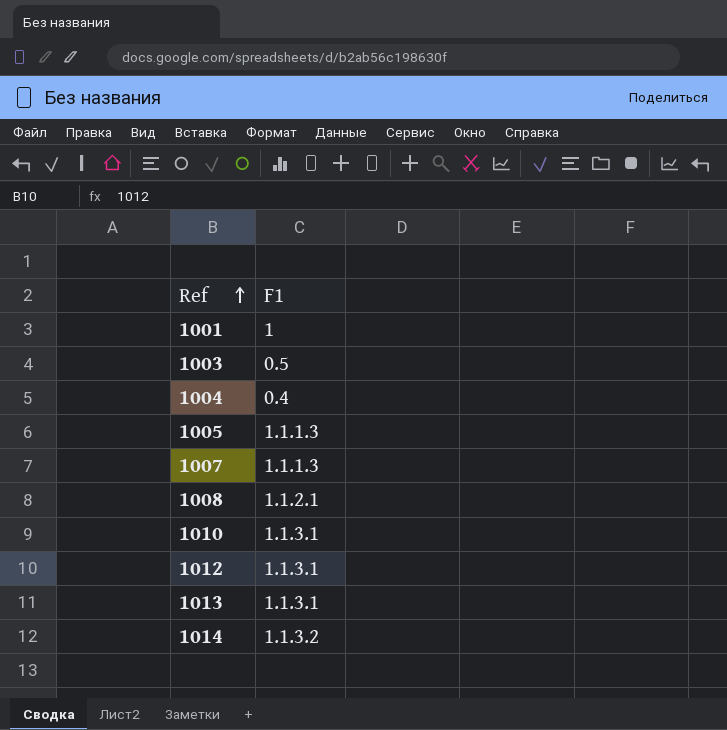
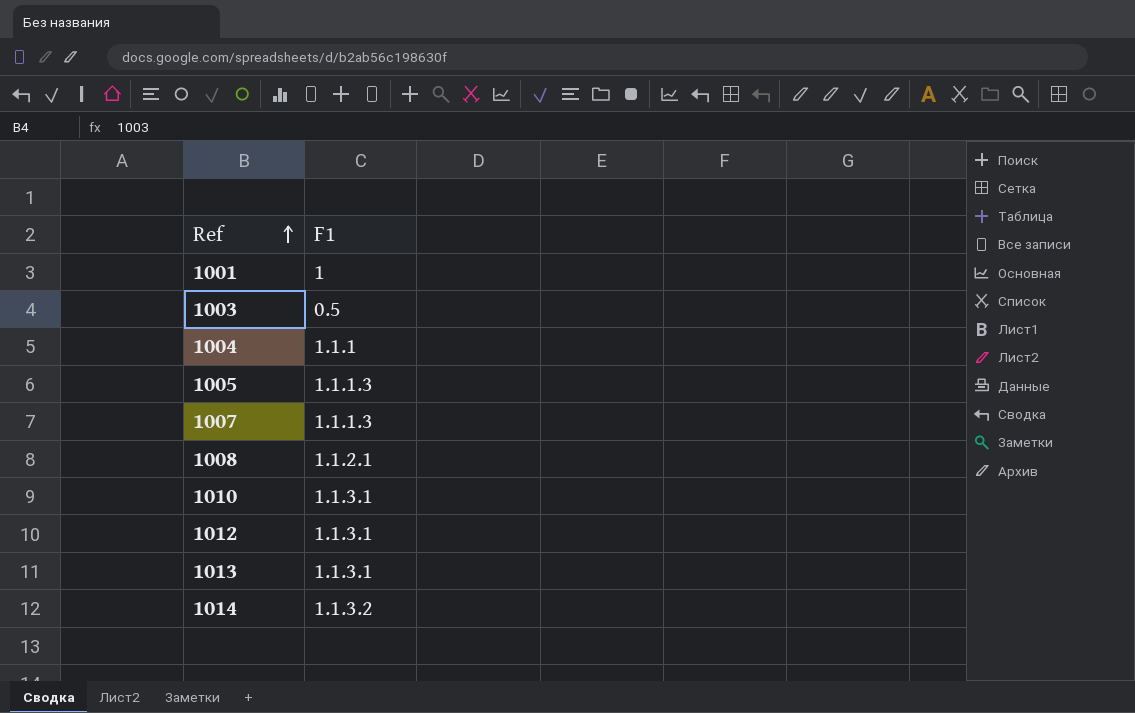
1004 | F1: 0.4 -> 1.1.1

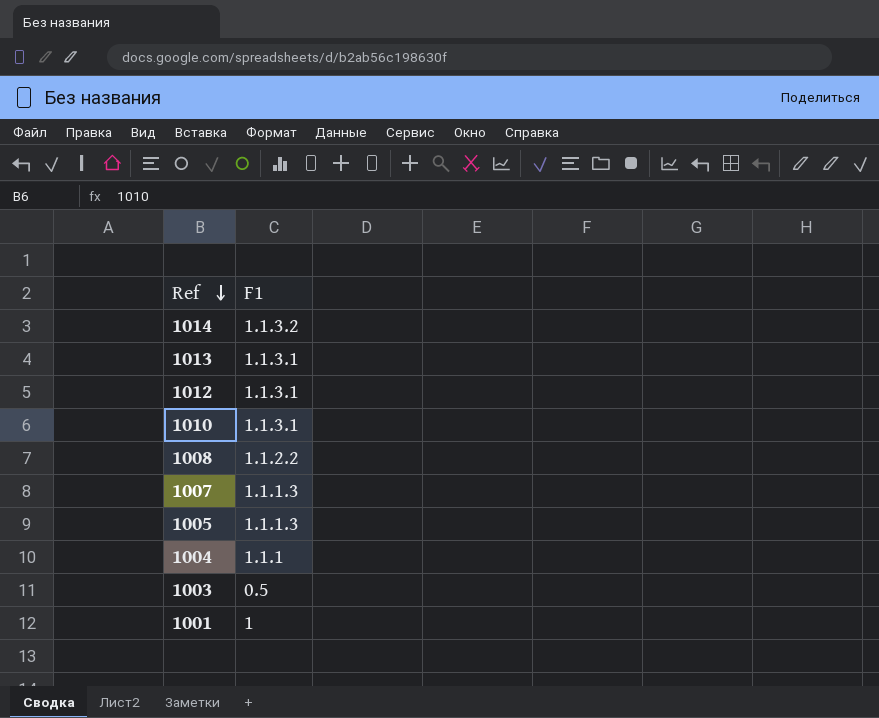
row order: Ref ascending -> Ref descending
1008 | F1: 1.1.2.1 -> 1.1.2.2

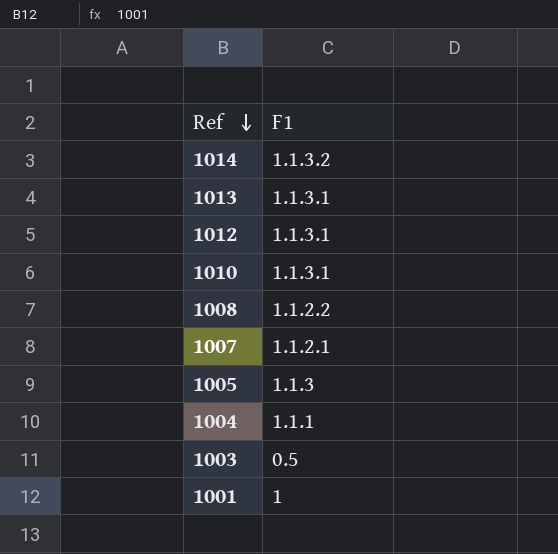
1007 | F1: 1.1.1.3 -> 1.1.2.1
1005 | F1: 1.1.1.3 -> 1.1.3

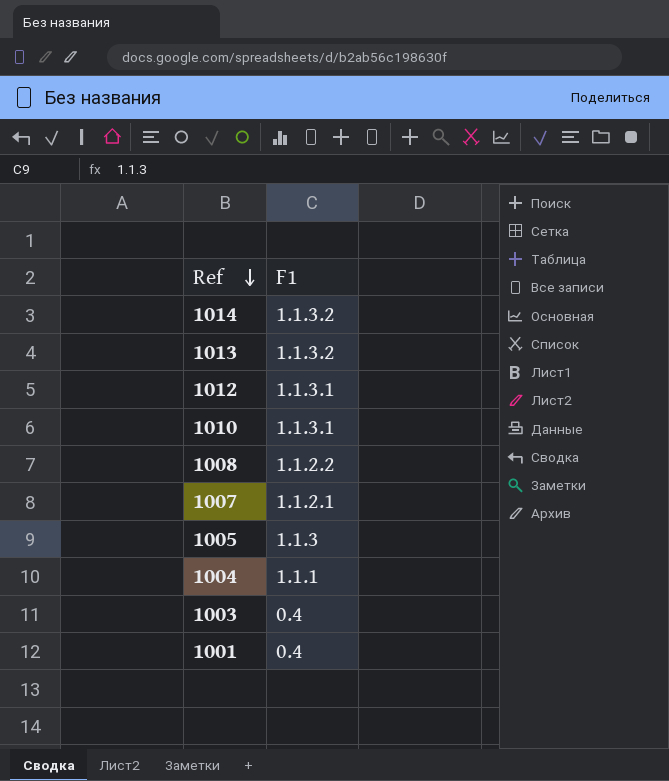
1013 | F1: 1.1.3.1 -> 1.1.3.2
1003 | F1: 0.5 -> 0.4
1001 | F1: 1 -> 0.4

